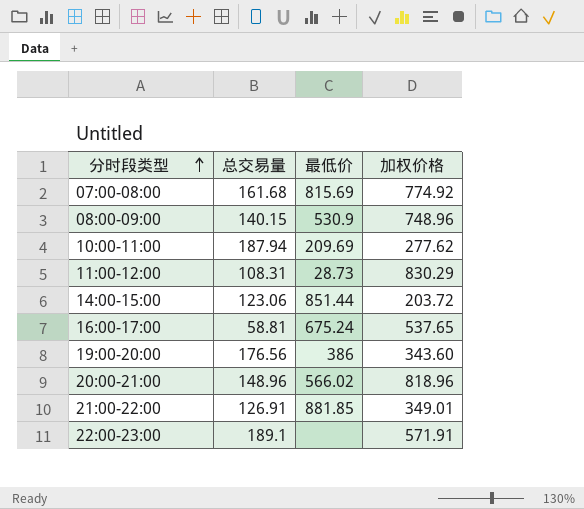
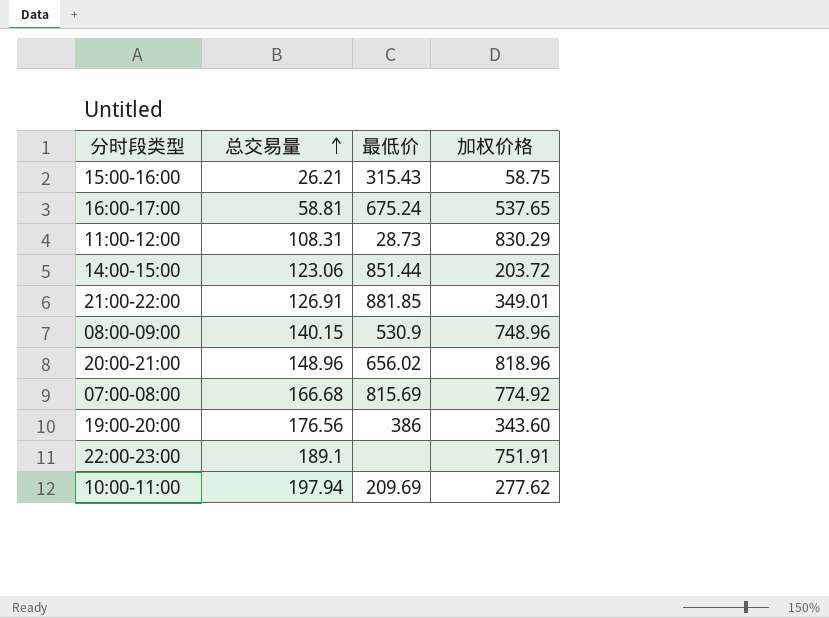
row order: 分时段类型 ascending -> 总交易量 ascending
row 15:00-16:00: none -> 26.21 | 315.43 | 58.75
20:00-21:00 | 最低价: 566.02 -> 656.02
07:00-08:00 | 总交易量: 161.68 -> 166.68
22:00-23:00 | 加权价格: 571.91 -> 751.91
10:00-11:00 | 总交易量: 187.94 -> 197.94

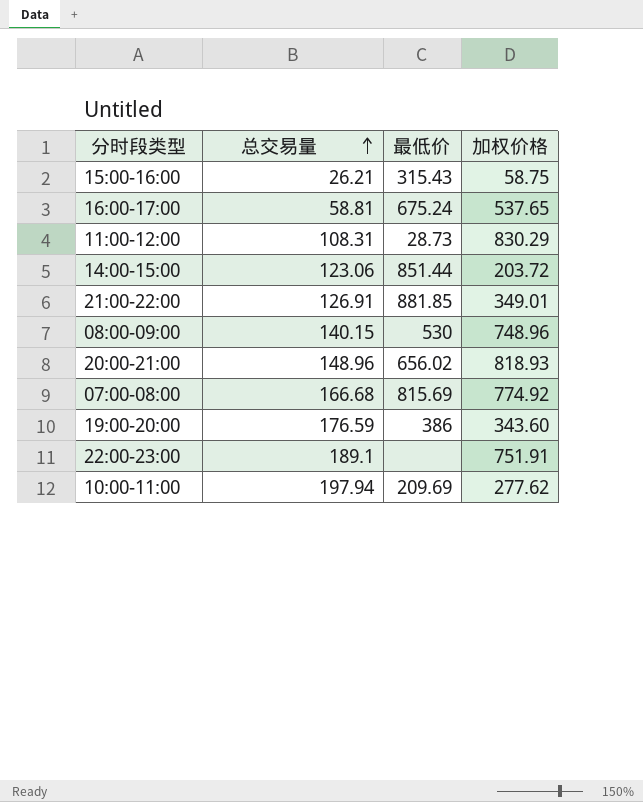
08:00-09:00 | 最低价: 530.9 -> 530
20:00-21:00 | 加权价格: 818.96 -> 818.93
19:00-20:00 | 总交易量: 176.56 -> 176.59

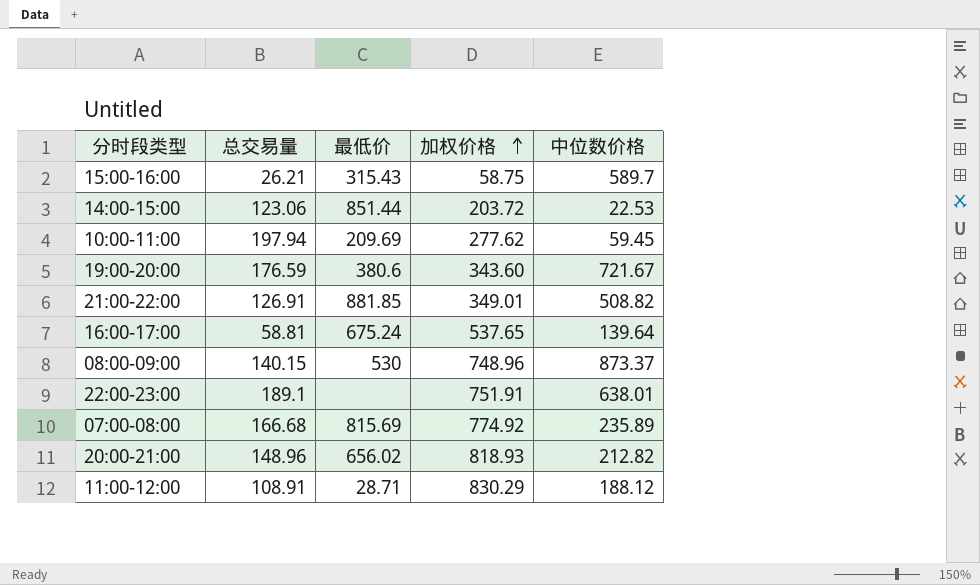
row order: 总交易量 ascending -> 加权价格 ascending
column 中位数价格 | position: none -> 5
19:00-20:00 | 最低价: 386 -> 380.6
11:00-12:00 | 总交易量: 108.31 -> 108.91
11:00-12:00 | 最低价: 28.73 -> 28.71

